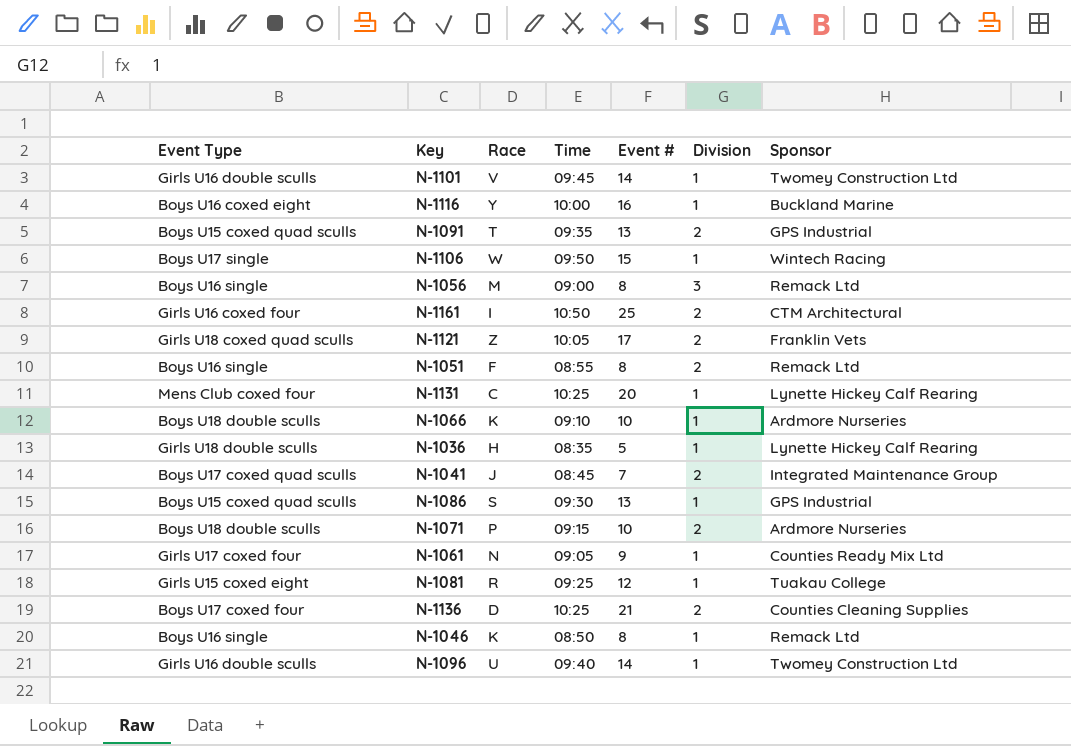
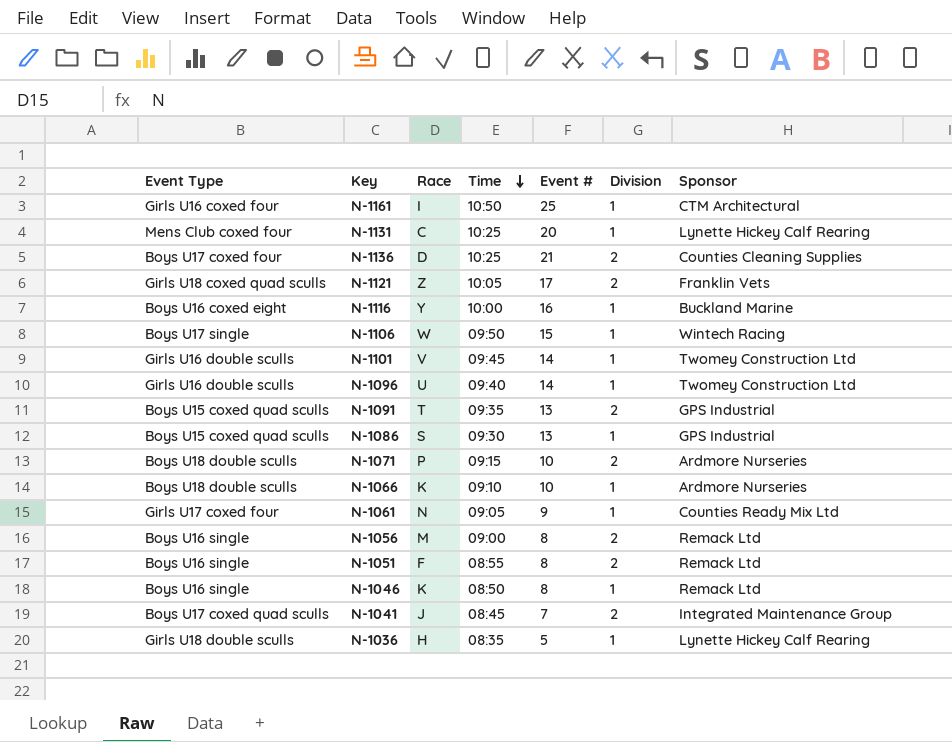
row order: none -> Time descending
row N-1081: Girls U15 coxed eight | R | 09:25 | 12 | 1 | Tuakau College -> none
N-1161 | Division: 2 -> 1
N-1056 | Division: 3 -> 2

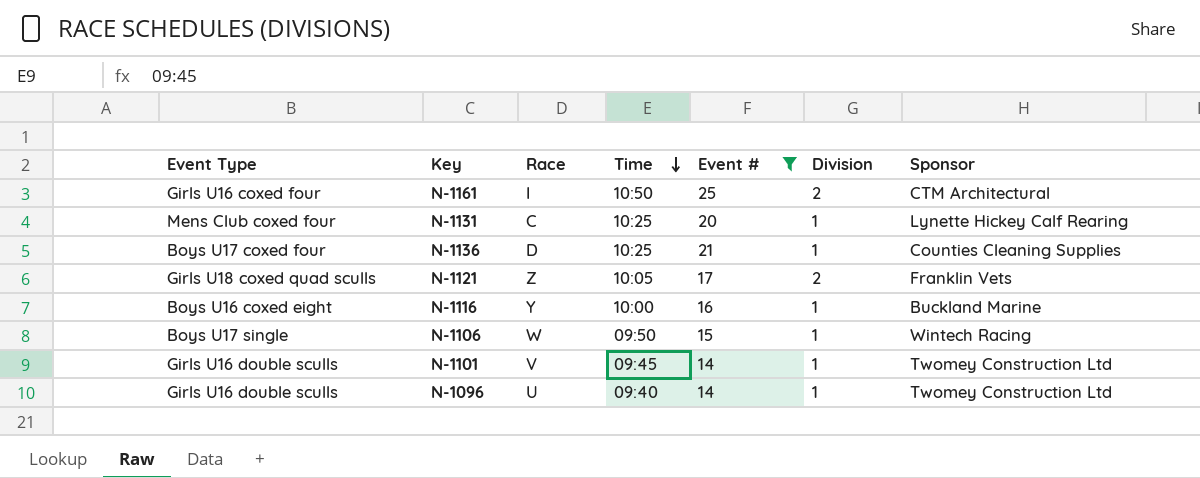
filter: none -> Event # >= 14
N-1161 | Division: 1 -> 2
N-1136 | Division: 2 -> 1

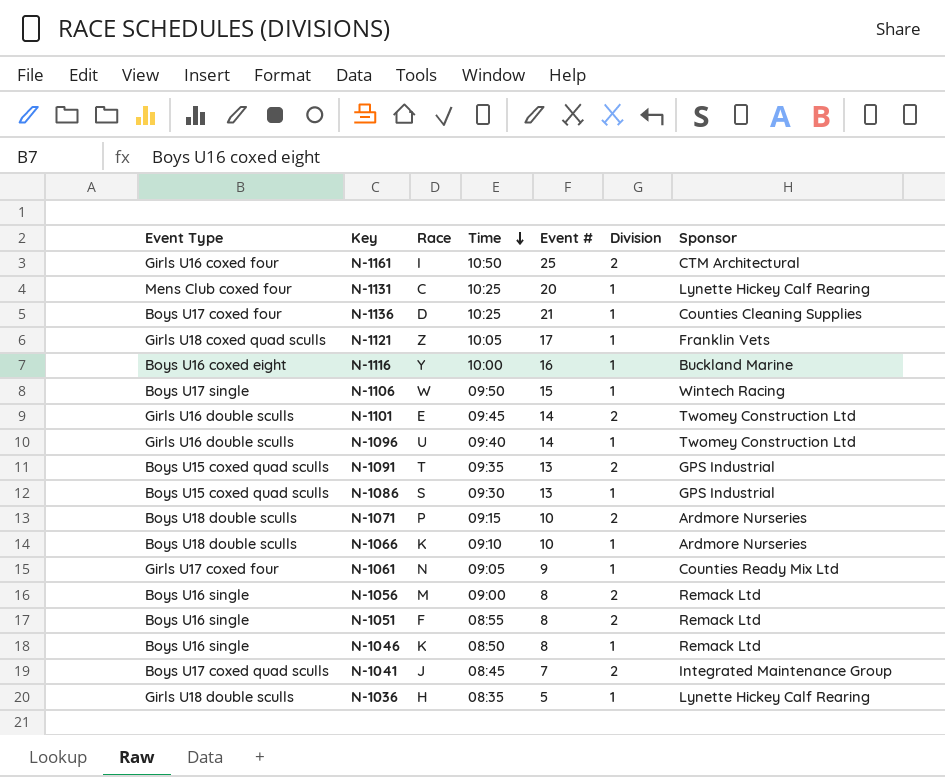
filter: Event # >= 14 -> none
N-1121 | Division: 2 -> 1
N-1101 | Race: V -> E
N-1101 | Division: 1 -> 2

